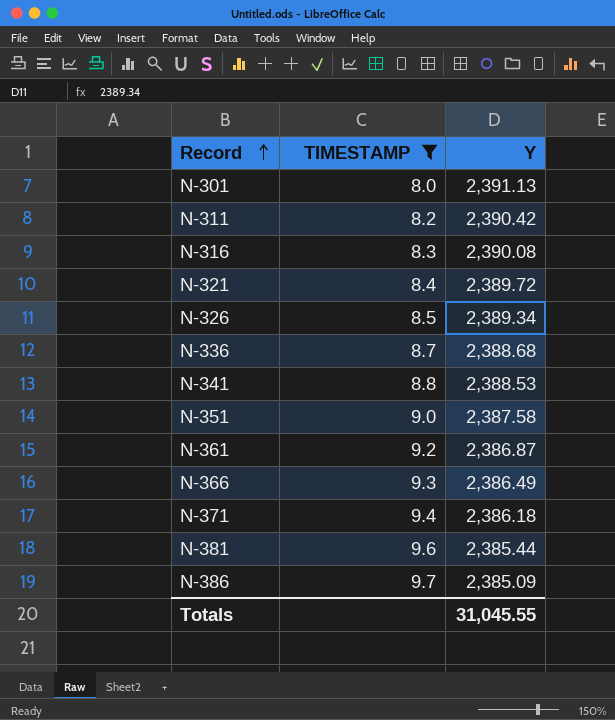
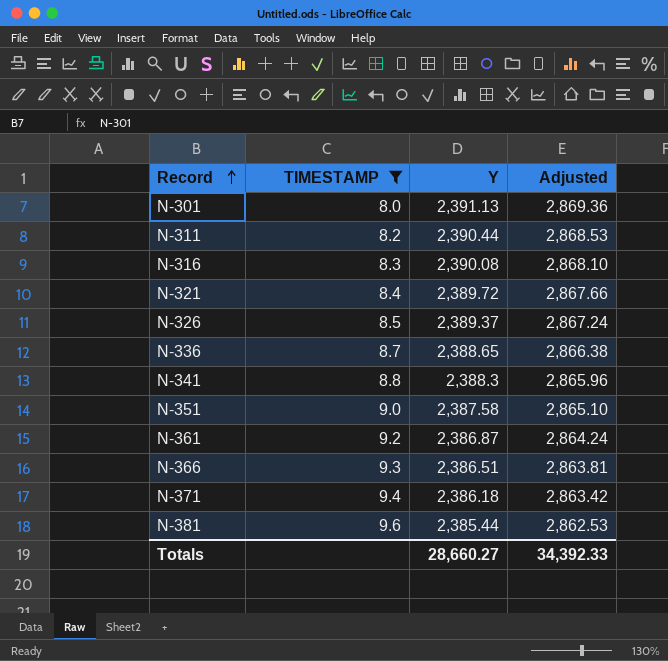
column Adjusted | formula: none -> [Y] * 1.2
row N-386: 9.7 | 2,385.09 -> none
N-311 | Y: 2,390.42 -> 2,390.44
N-326 | Y: 2,389.34 -> 2,389.37
N-336 | Y: 2,388.68 -> 2,388.65
N-341 | Y: 2,388.53 -> 2,388.3
N-366 | Y: 2,386.49 -> 2,386.51
Totals | Y: 31,045.55 -> 28,660.27

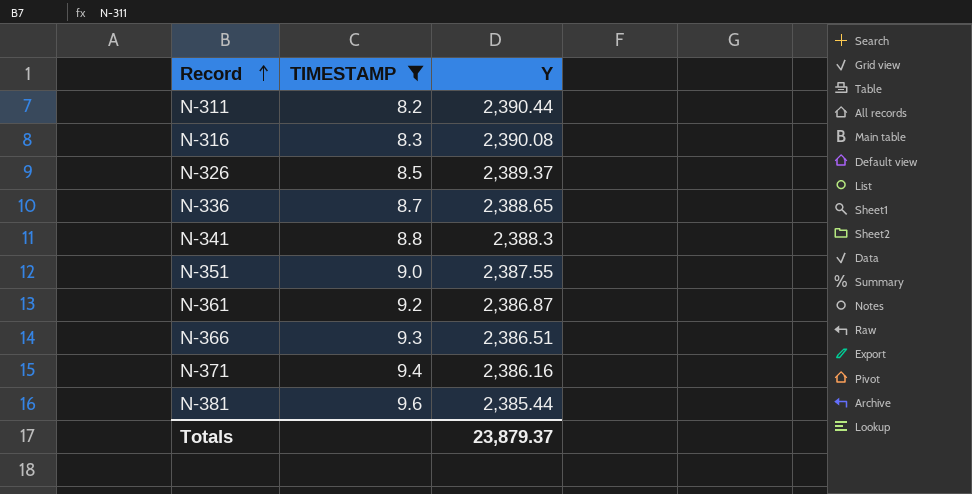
column Adjusted | formula: [Y] * 1.2 -> none
row N-301: 8.0 | 2,391.13 | 2,869.36 -> none
row N-321: 8.4 | 2,389.72 | 2,867.66 -> none
N-351 | Y: 2,387.58 -> 2,387.55
N-371 | Y: 2,386.18 -> 2,386.16
Totals | Y: 28,660.27 -> 23,879.37

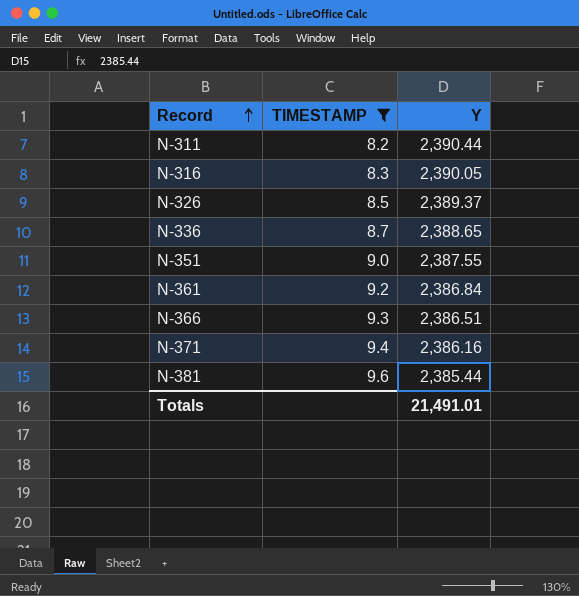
row N-341: 8.8 | 2,388.3 -> none
N-316 | Y: 2,390.08 -> 2,390.05
N-361 | Y: 2,386.87 -> 2,386.84
Totals | Y: 23,879.37 -> 21,491.01

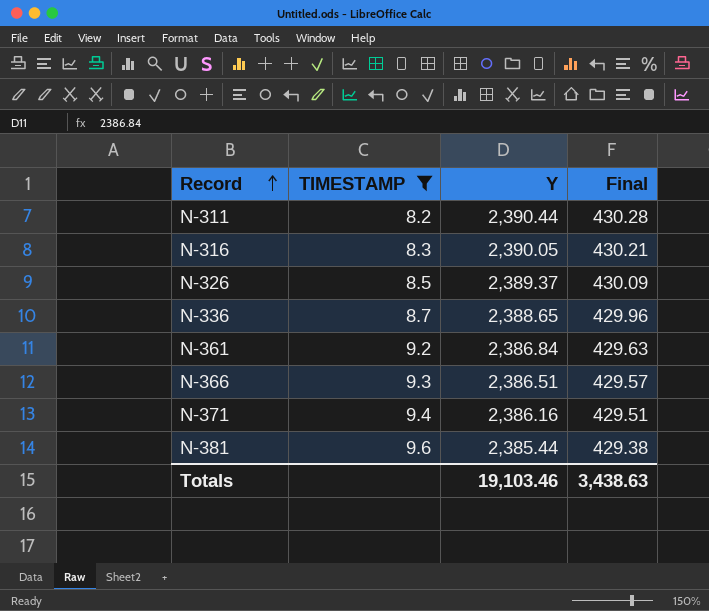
column Final | formula: none -> [Y] * 0.18
row N-351: 9.0 | 2,387.55 -> none
Totals | Y: 21,491.01 -> 19,103.46

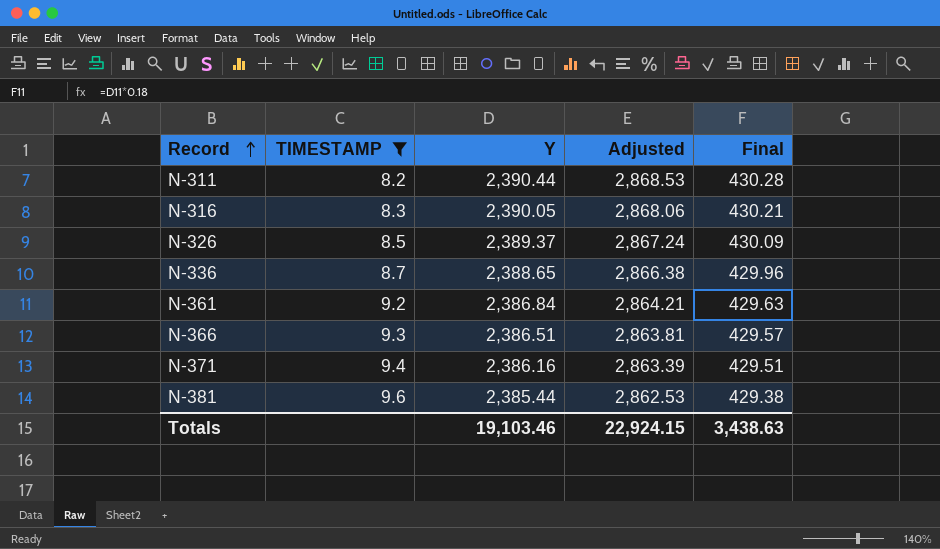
column Adjusted | formula: none -> [Y] * 1.2

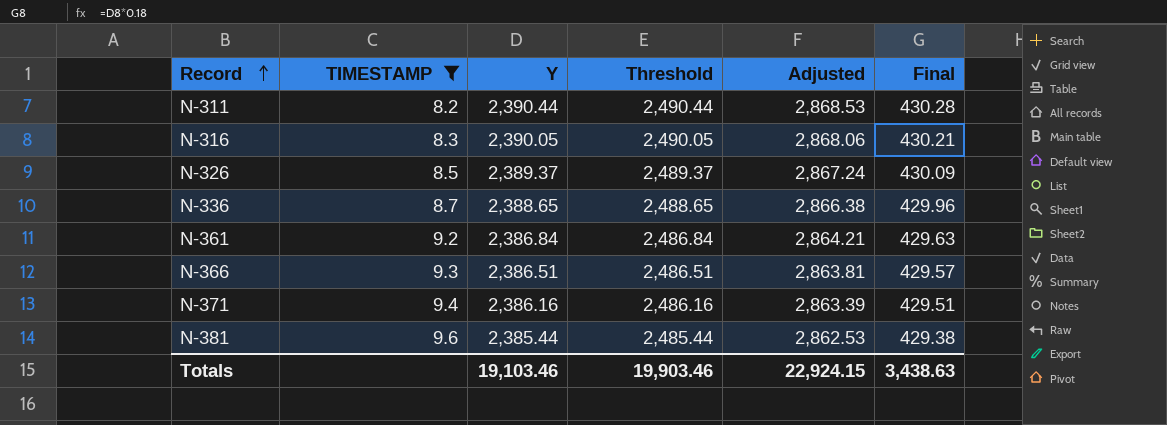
column Threshold | formula: none -> [Y] + 100

